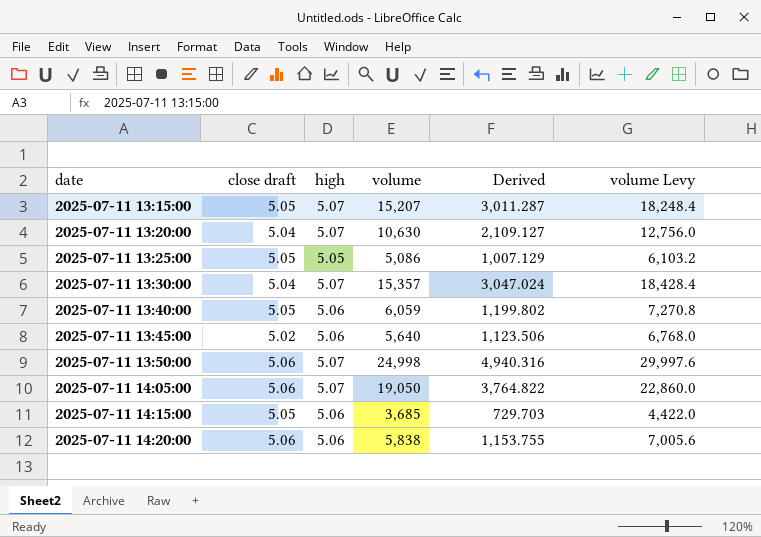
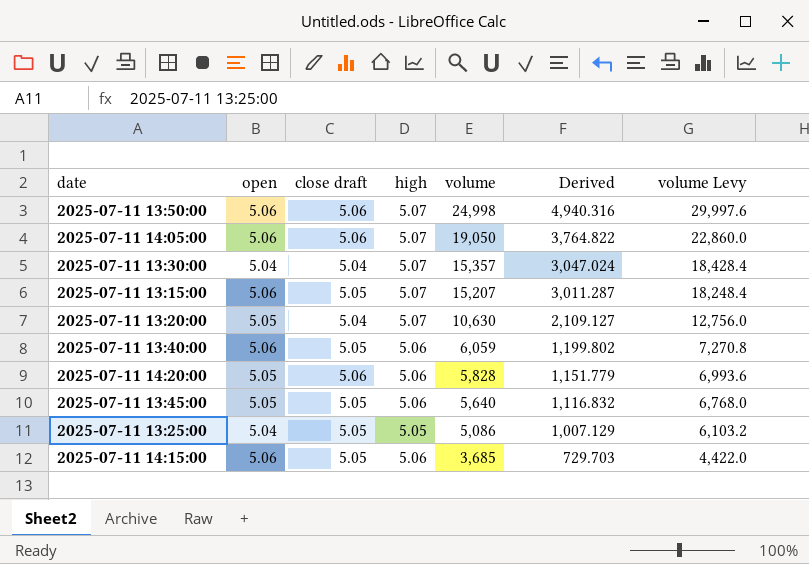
row order: date ascending -> volume descending
column open | position: none -> 2
2025-07-11 14:20:00 | volume: 5,838 -> 5,828
2025-07-11 14:20:00 | Derived: 1,153.755 -> 1,151.779
2025-07-11 14:20:00 | volume Levy: 7,005.6 -> 6,993.6
2025-07-11 13:45:00 | close draft: 5.02 -> 5.05
2025-07-11 13:45:00 | Derived: 1,123.506 -> 1,116.832

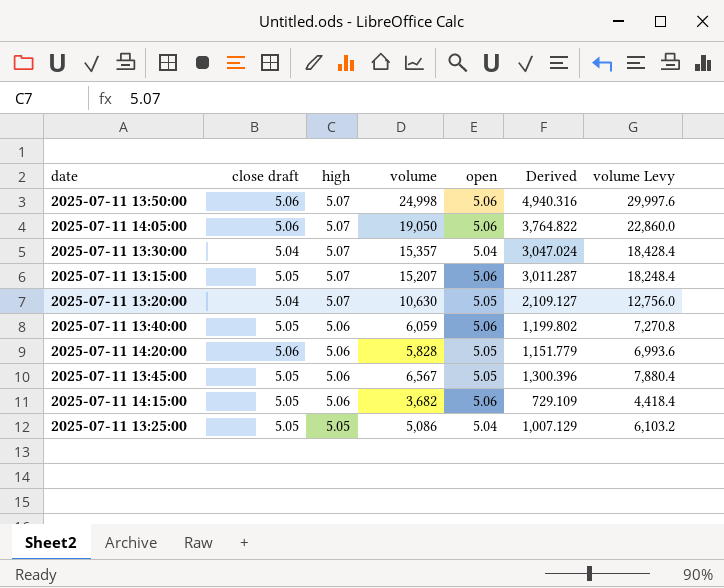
row order: volume descending -> high descending
column open | position: 2 -> 5
2025-07-11 13:45:00 | volume: 5,640 -> 6,567
2025-07-11 13:45:00 | Derived: 1,116.832 -> 1,300.396
2025-07-11 13:45:00 | volume Levy: 6,768.0 -> 7,880.4
2025-07-11 14:15:00 | volume: 3,685 -> 3,682
2025-07-11 14:15:00 | Derived: 729.703 -> 729.109
2025-07-11 14:15:00 | volume Levy: 4,422.0 -> 4,418.4

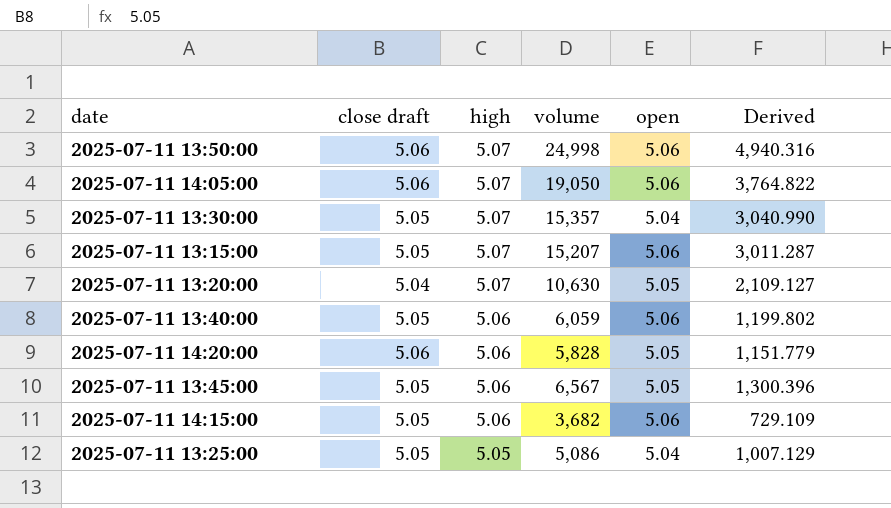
column volume Levy | formula: [volume] * 1.2 -> none
2025-07-11 13:30:00 | close draft: 5.04 -> 5.05
2025-07-11 13:30:00 | Derived: 3,047.024 -> 3,040.990

